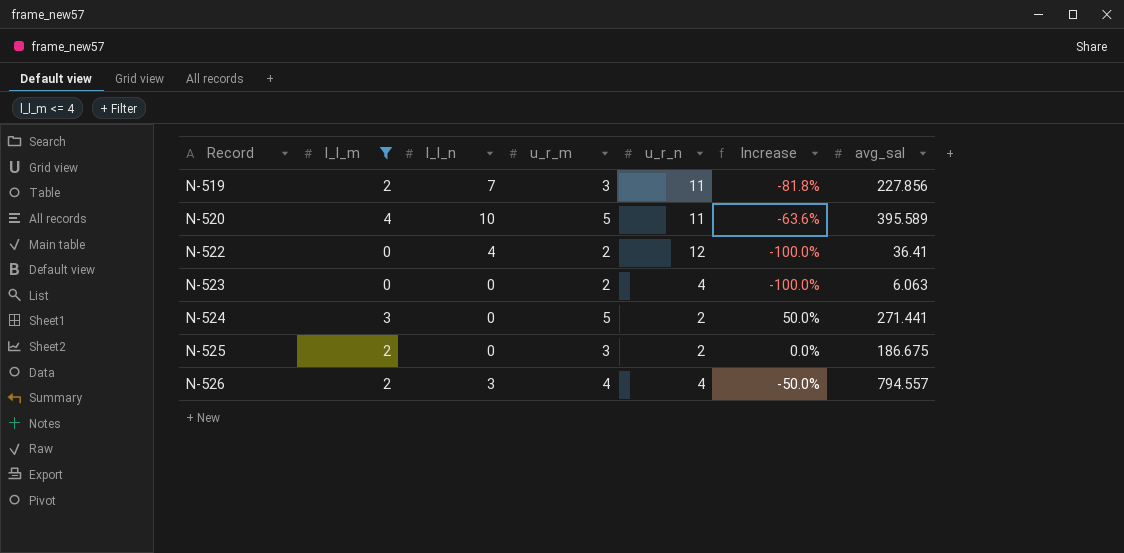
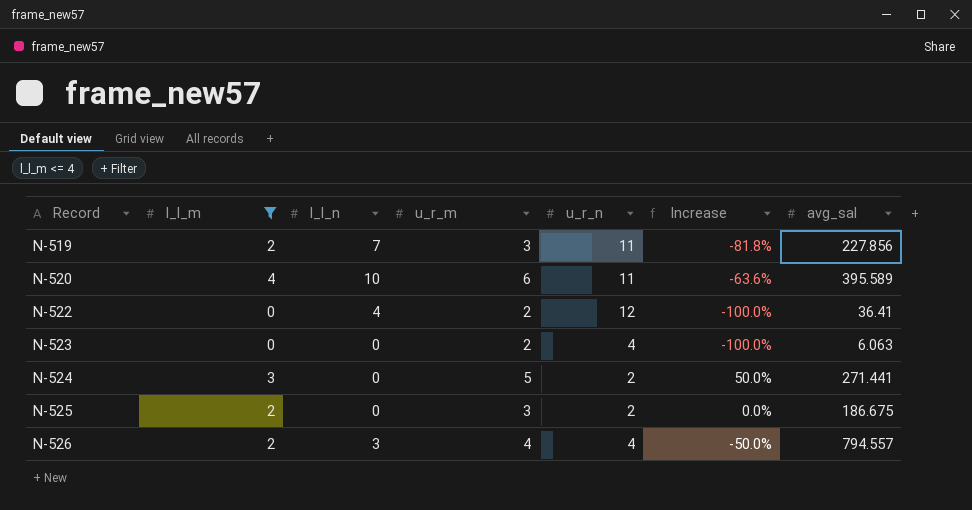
N-520 | u_r_m: 5 -> 6

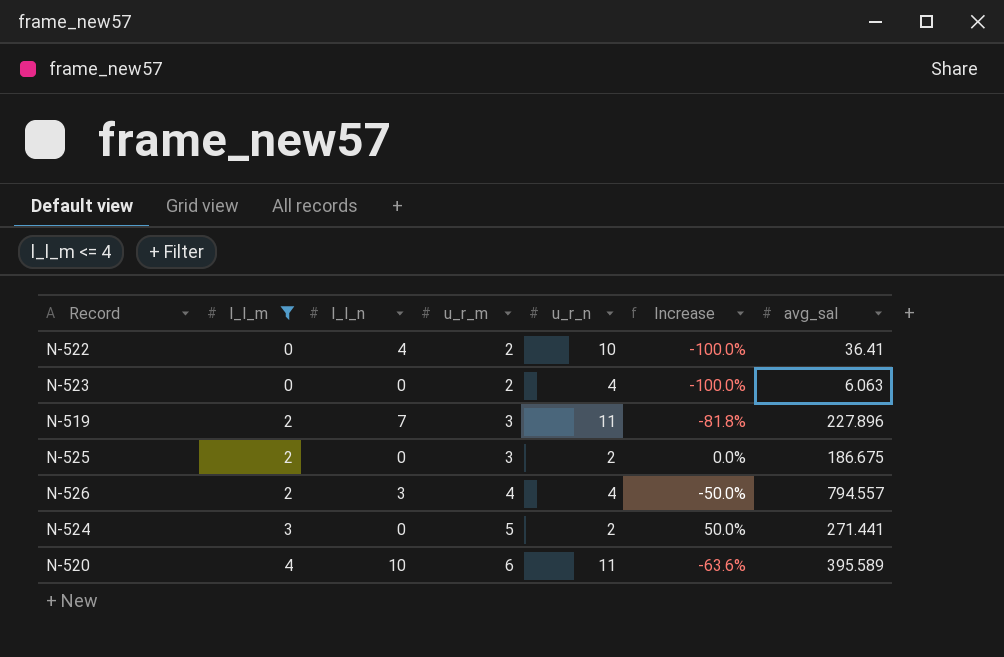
row order: Record ascending -> l_l_m ascending
N-522 | u_r_n: 12 -> 10
N-519 | avg_sal: 227.856 -> 227.896

